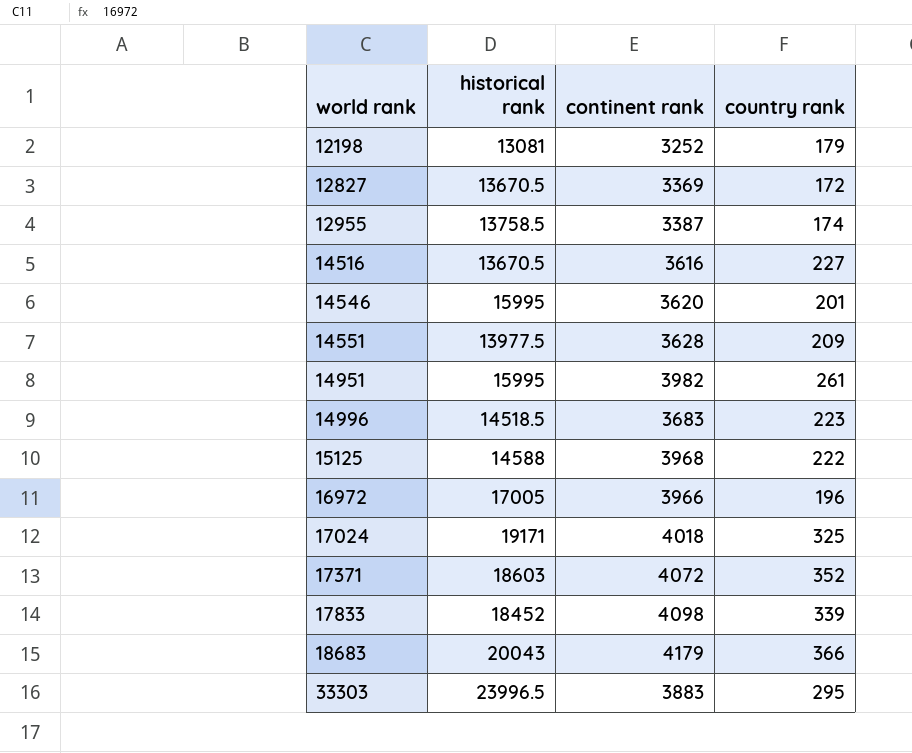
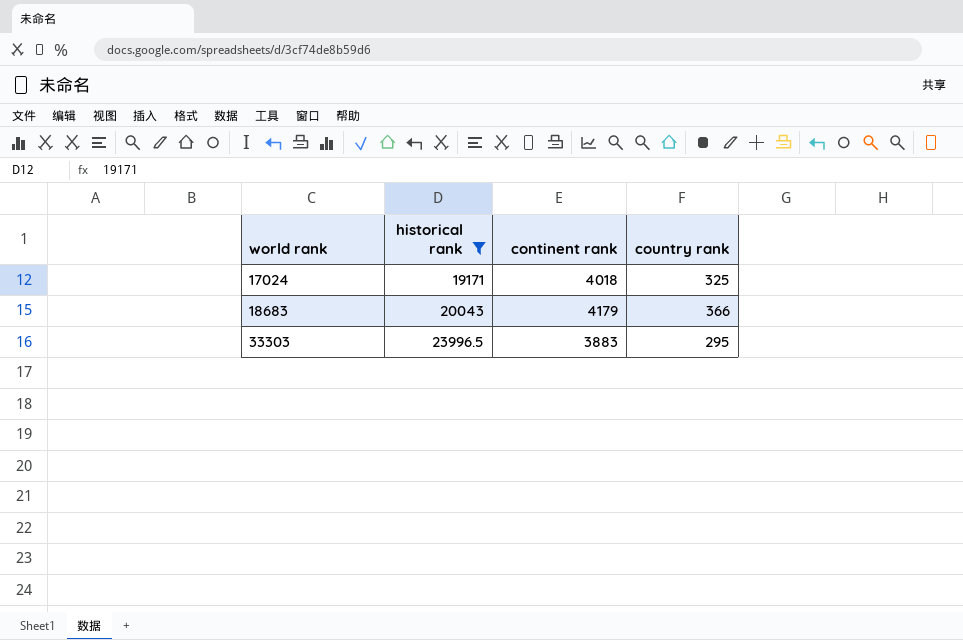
filter: none -> historical rank >= 19171

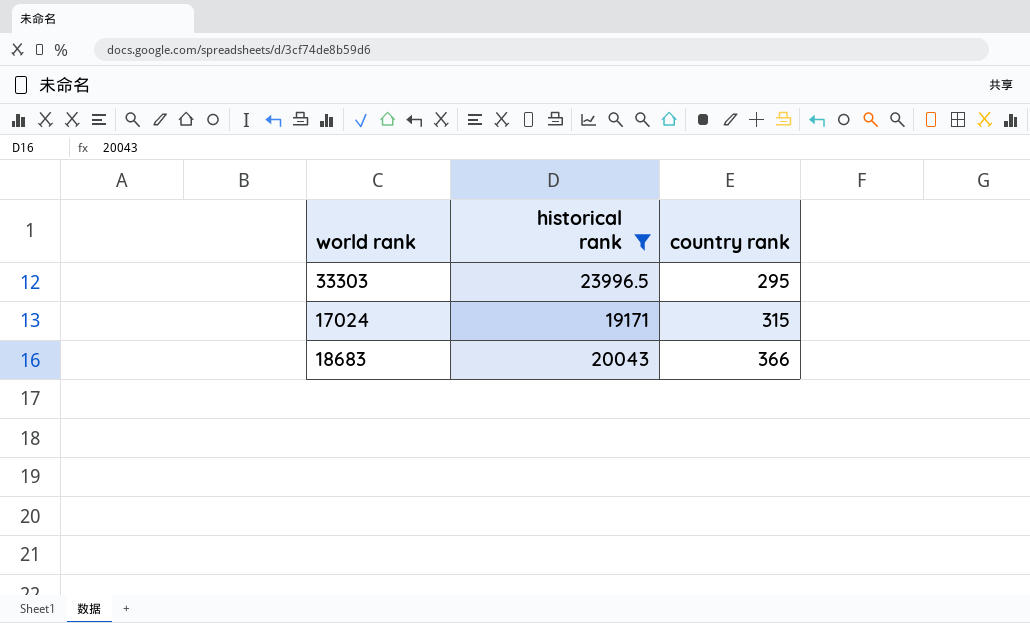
row order: world rank ascending -> country rank ascending
column continent rank | position: 3 -> none
17024 | country rank: 325 -> 315

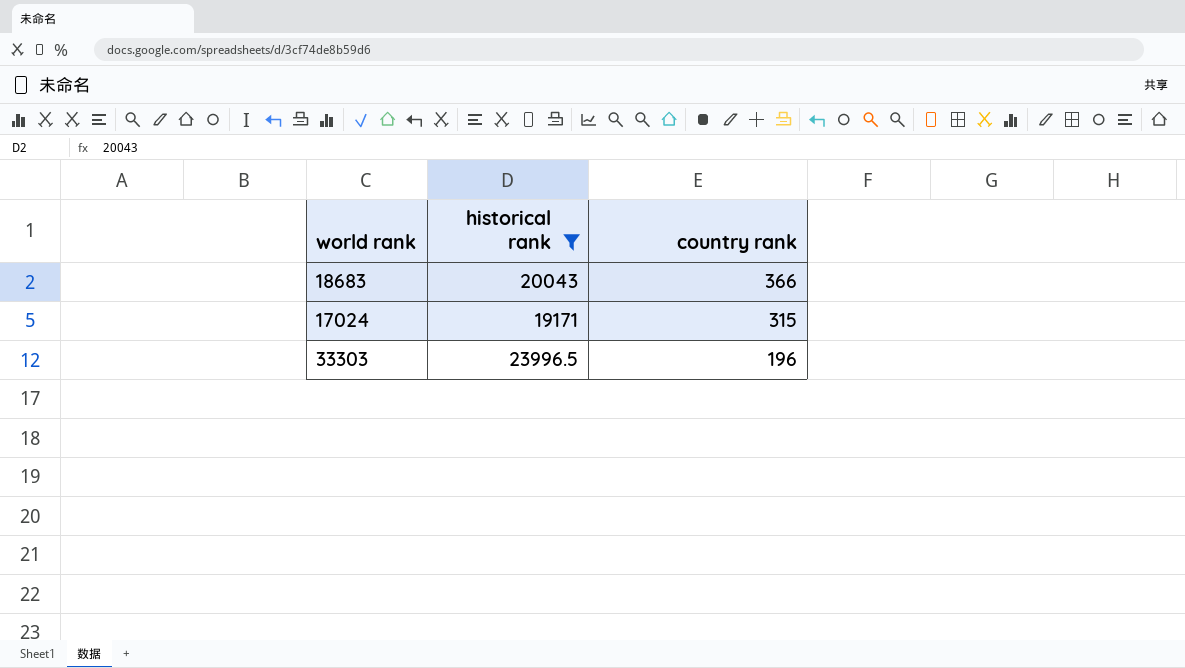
row order: country rank ascending -> country rank descending
33303 | country rank: 295 -> 196

